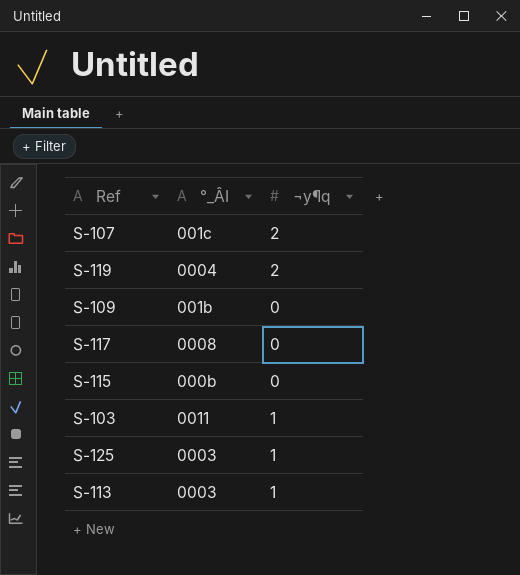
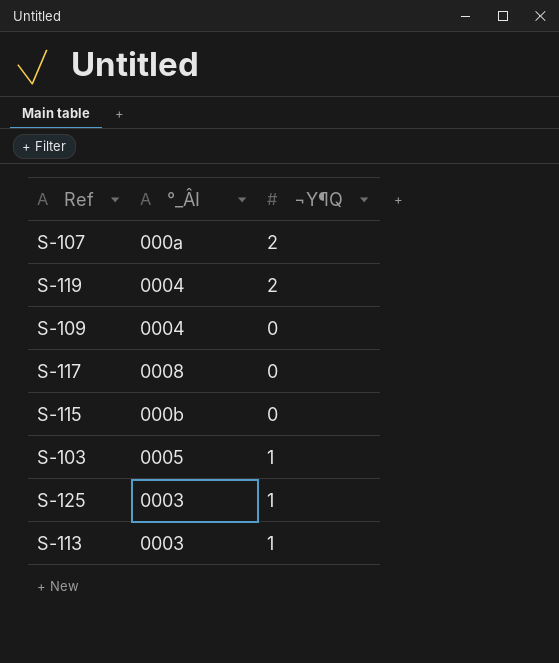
column name: ¬y¶q -> ¬Y¶Q
S-107 | °_ÂI: 001c -> 000a
S-109 | °_ÂI: 001b -> 0004
S-103 | °_ÂI: 0011 -> 0005

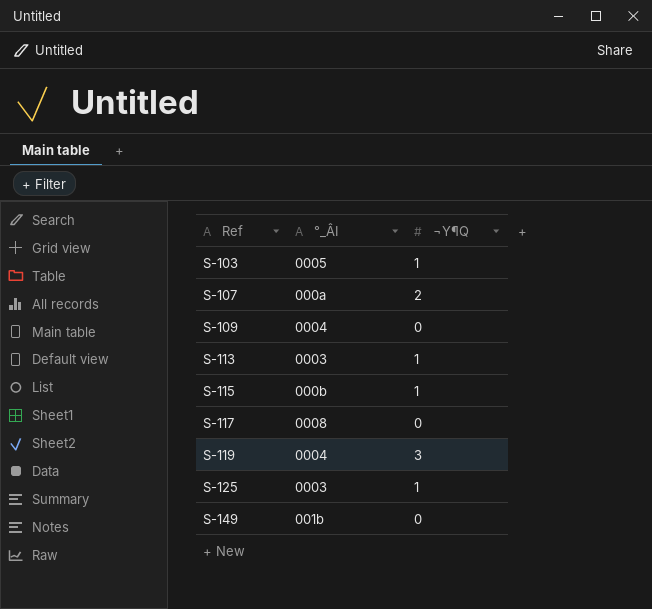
row order: none -> Ref ascending
S-115 | ¬Y¶Q: 0 -> 1
S-119 | ¬Y¶Q: 2 -> 3
row S-149: none -> 001b | 0

